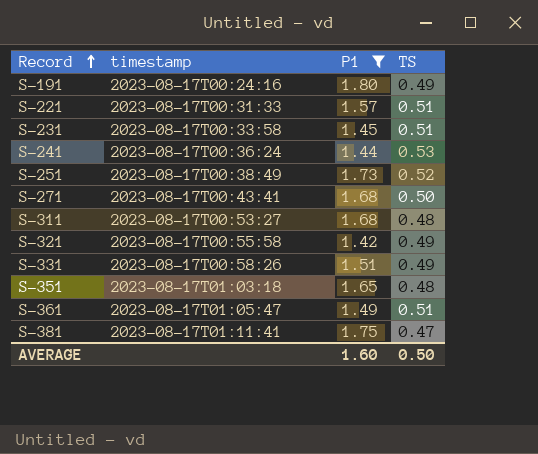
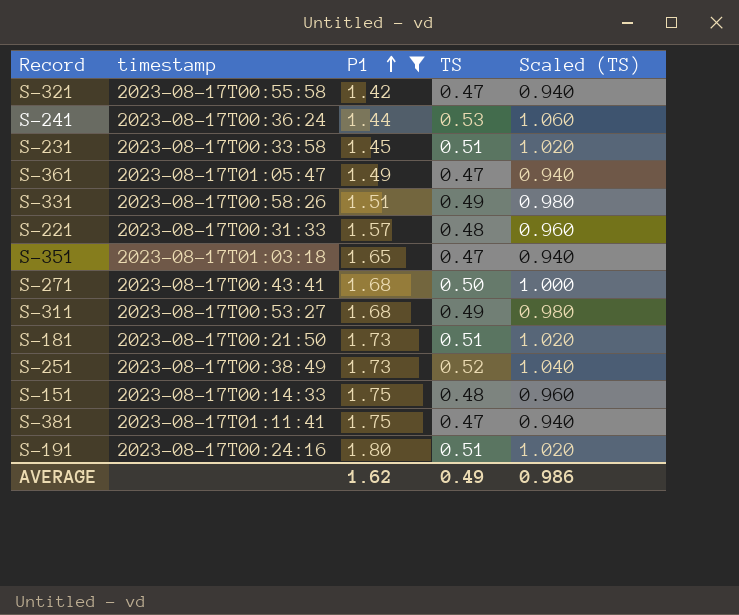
row order: Record ascending -> P1 ascending
column Scaled (TS) | formula: none -> [TS] * 2
S-321 | TS: 0.49 -> 0.47
S-361 | TS: 0.51 -> 0.47
S-221 | TS: 0.51 -> 0.48
S-351 | TS: 0.48 -> 0.47
S-311 | TS: 0.48 -> 0.49
row S-181: none -> 2023-08-17T00:21:50 | 1.73 | 0.51 | 1.020
row S-151: none -> 2023-08-17T00:14:33 | 1.75 | 0.48 | 0.960
S-191 | TS: 0.49 -> 0.51
AVERAGE | P1: 1.60 -> 1.62
AVERAGE | TS: 0.50 -> 0.49

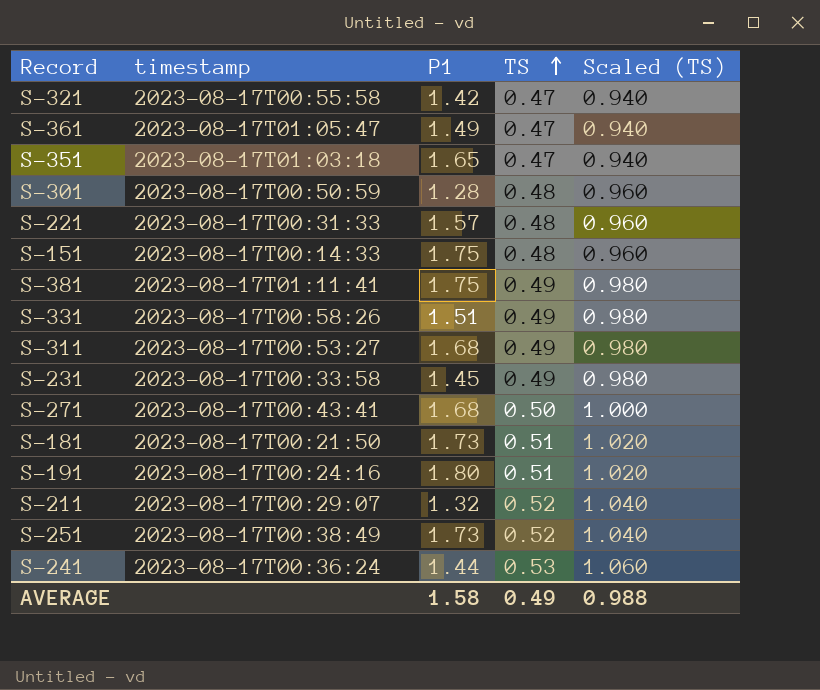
filter: P1 >= 1.42 -> none
row order: P1 ascending -> TS ascending
S-381 | TS: 0.47 -> 0.49
S-381 | Scaled (TS): 0.940 -> 0.980
S-231 | TS: 0.51 -> 0.49
S-231 | Scaled (TS): 1.020 -> 0.980
AVERAGE | P1: 1.62 -> 1.58
AVERAGE | Scaled (TS): 0.986 -> 0.988

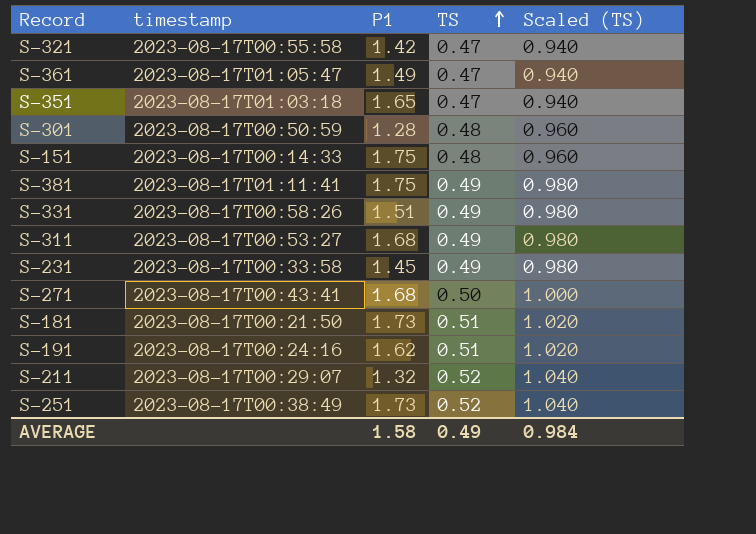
row S-221: 2023-08-17T00:31:33 | 1.57 | 0.48 | 0.960 -> none
row S-241: 2023-08-17T00:36:24 | 1.44 | 0.53 | 1.060 -> none
S-191 | P1: 1.80 -> 1.62
AVERAGE | Scaled (TS): 0.988 -> 0.984

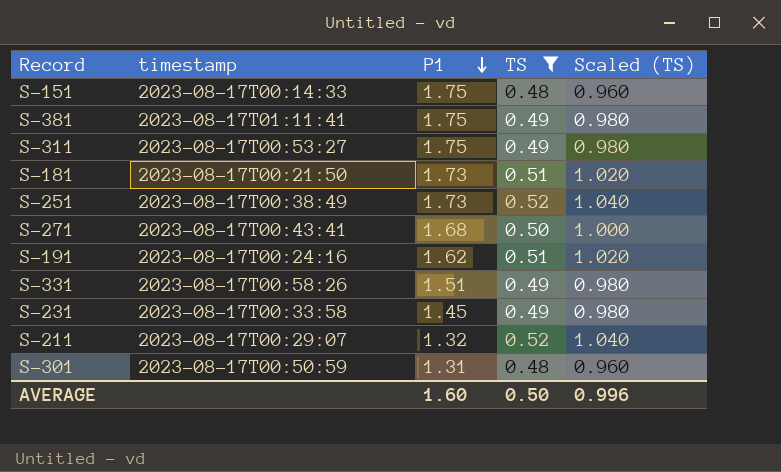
filter: none -> TS != 0.47
row order: TS ascending -> P1 descending
S-311 | P1: 1.68 -> 1.75
S-301 | P1: 1.28 -> 1.31
AVERAGE | P1: 1.58 -> 1.60
AVERAGE | TS: 0.49 -> 0.50
AVERAGE | Scaled (TS): 0.984 -> 0.996

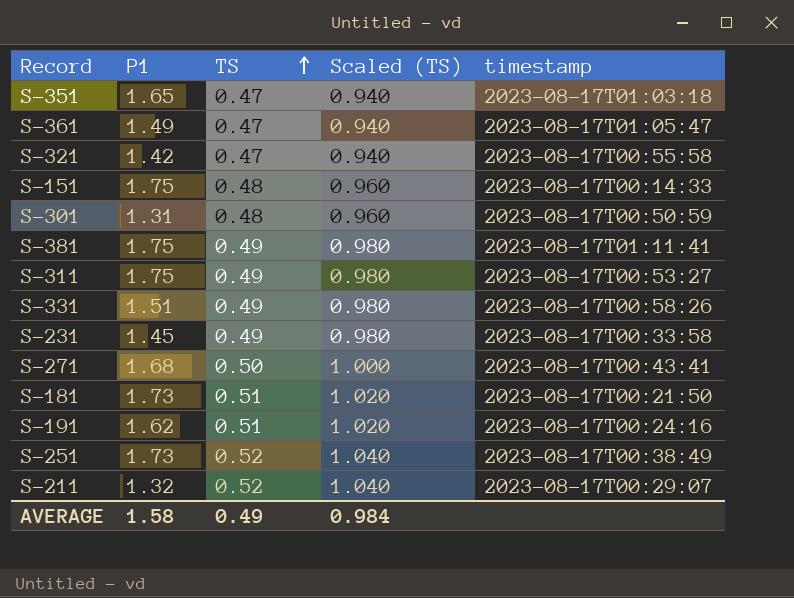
filter: TS != 0.47 -> none
row order: P1 descending -> TS ascending
column timestamp | position: 2 -> 5
AVERAGE | P1: 1.60 -> 1.58
AVERAGE | TS: 0.50 -> 0.49
AVERAGE | Scaled (TS): 0.996 -> 0.984

